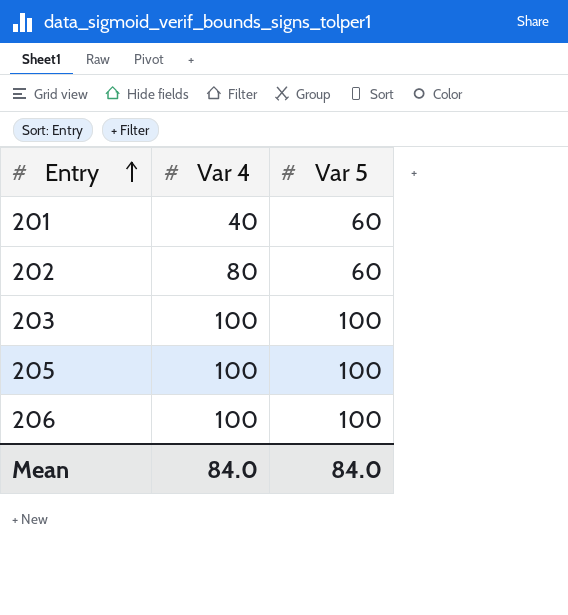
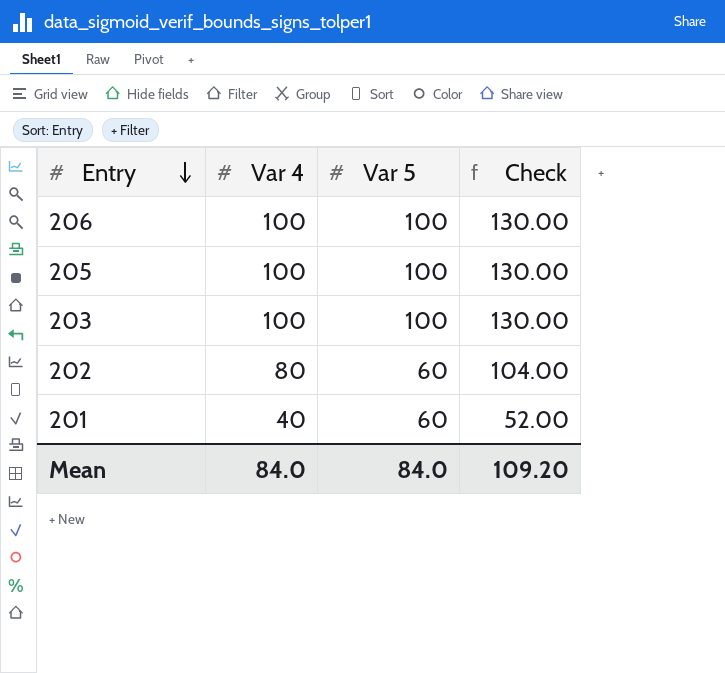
row order: Entry ascending -> Entry descending
column Check | formula: none -> [Var 4] * 1.3

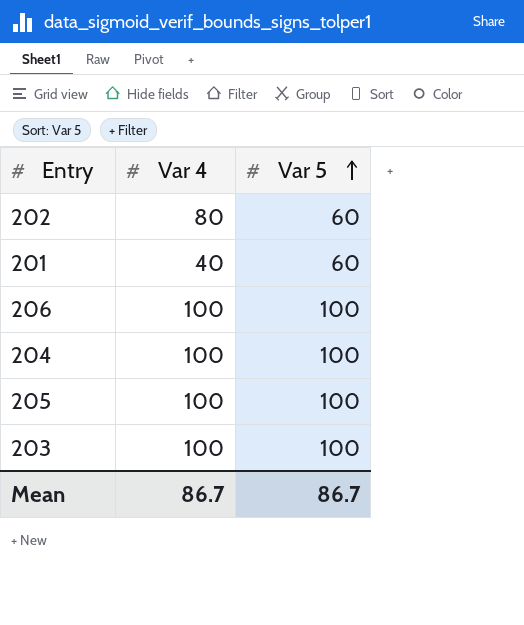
row order: Entry descending -> Var 5 ascending
column Check | formula: [Var 4] * 1.3 -> none
row 204: none -> 100 | 100
Mean | Var 4: 84.0 -> 86.7
Mean | Var 5: 84.0 -> 86.7

